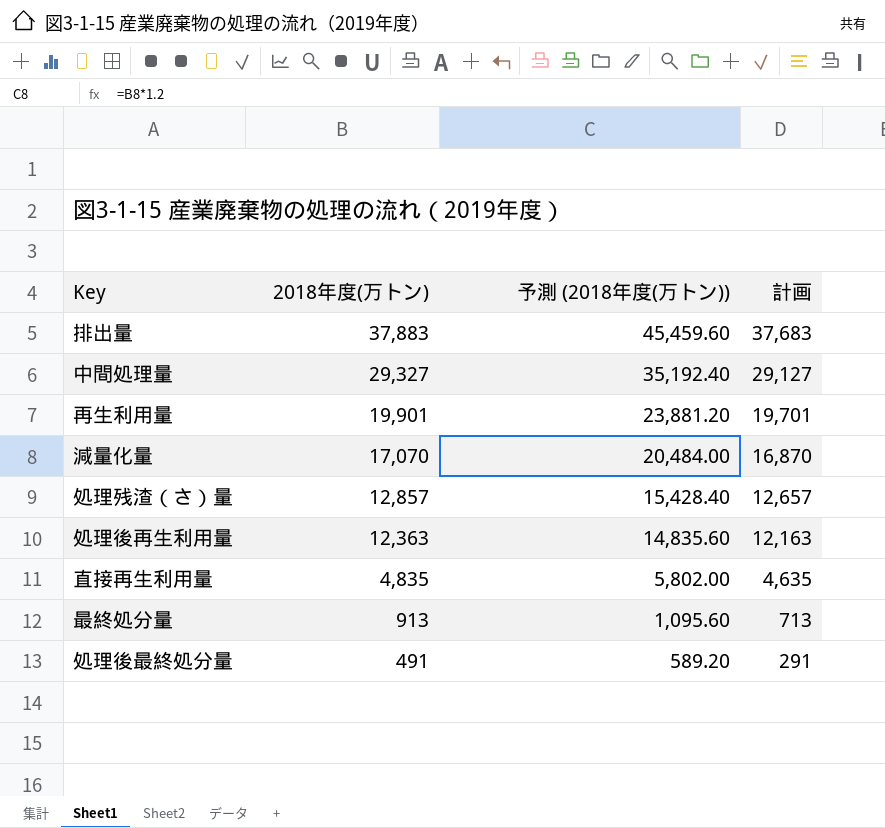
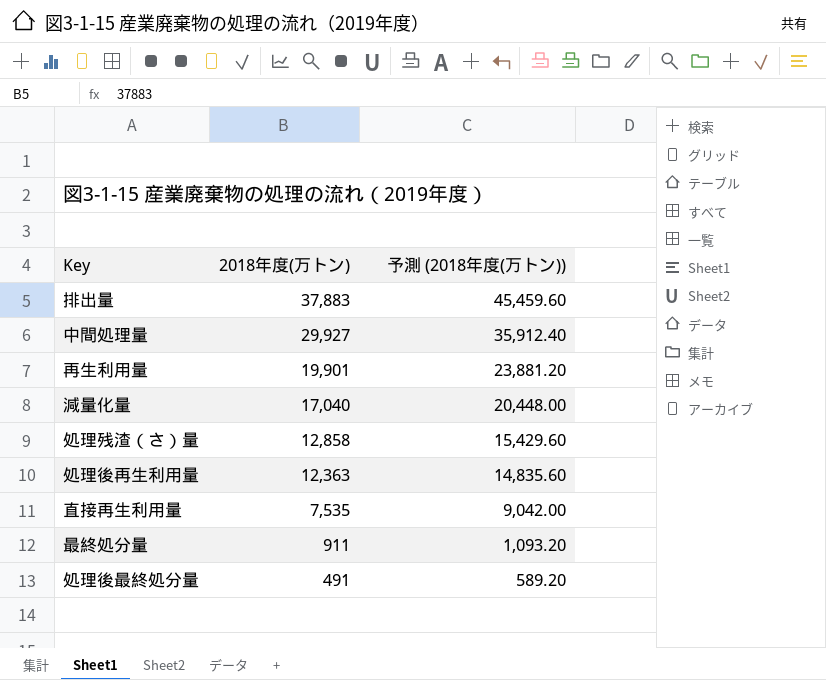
column 計画 | formula: [2018年度(万トン)] - 200 -> none
中間処理量 | 2018年度(万トン): 29,327 -> 29,927
中間処理量 | 予測 (2018年度(万トン)): 35,192.40 -> 35,912.40
減量化量 | 2018年度(万トン): 17,070 -> 17,040
減量化量 | 予測 (2018年度(万トン)): 20,484.00 -> 20,448.00
処理残渣（さ）量 | 2018年度(万トン): 12,857 -> 12,858
処理残渣（さ）量 | 予測 (2018年度(万トン)): 15,428.40 -> 15,429.60
直接再生利用量 | 2018年度(万トン): 4,835 -> 7,535
直接再生利用量 | 予測 (2018年度(万トン)): 5,802.00 -> 9,042.00
最終処分量 | 2018年度(万トン): 913 -> 911
最終処分量 | 予測 (2018年度(万トン)): 1,095.60 -> 1,093.20

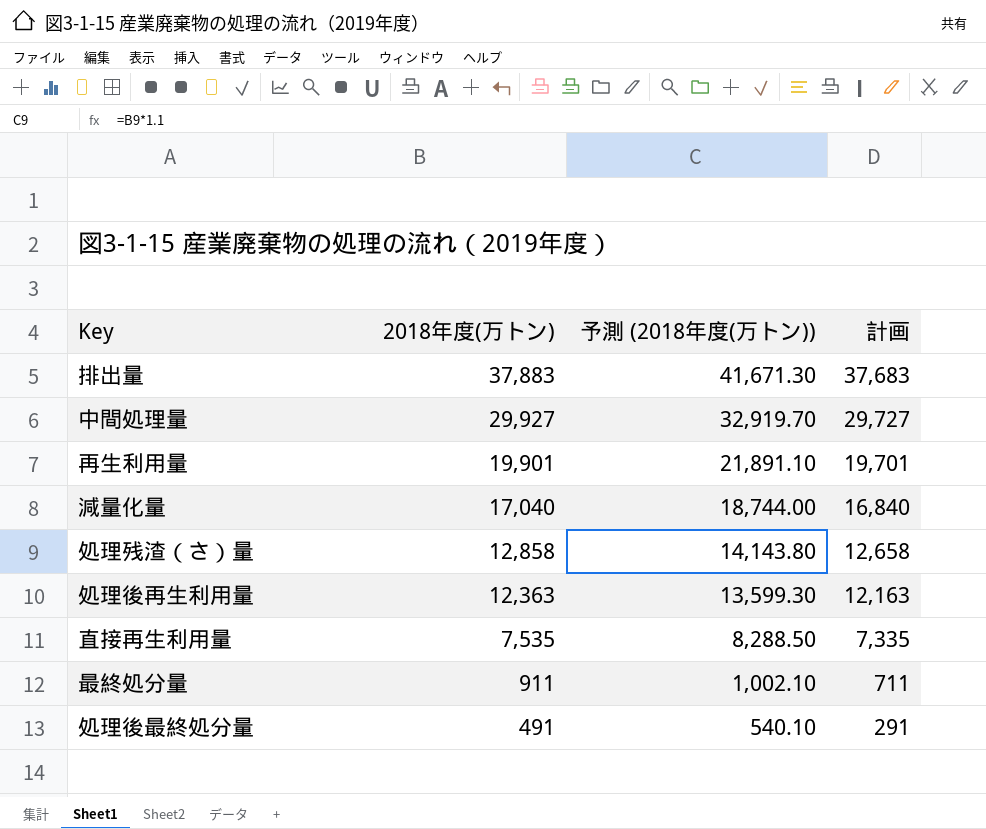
column 予測 (2018年度(万トン)) | formula: [2018年度(万トン)] * 1.2 -> [2018年度(万トン)] * 1.1
column 計画 | formula: none -> [2018年度(万トン)] - 200

